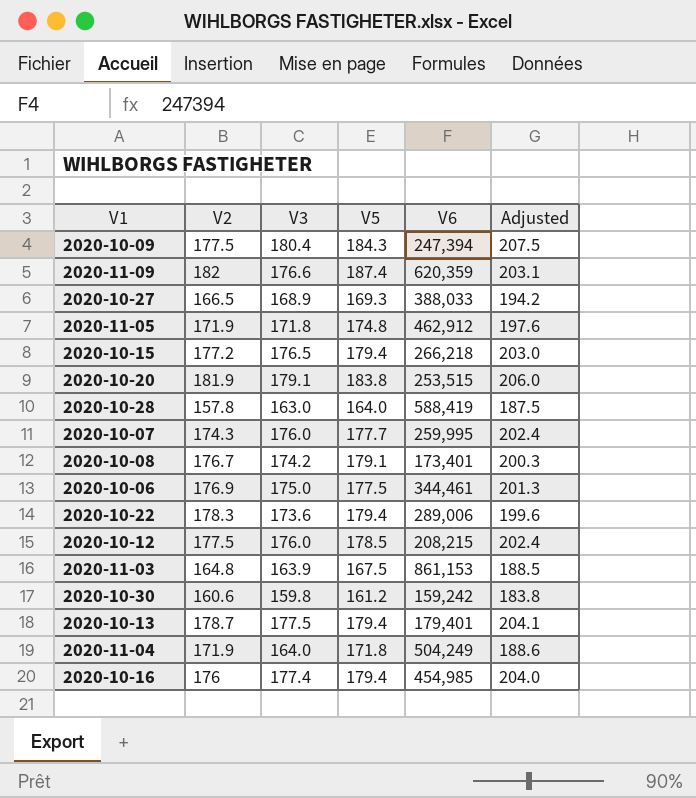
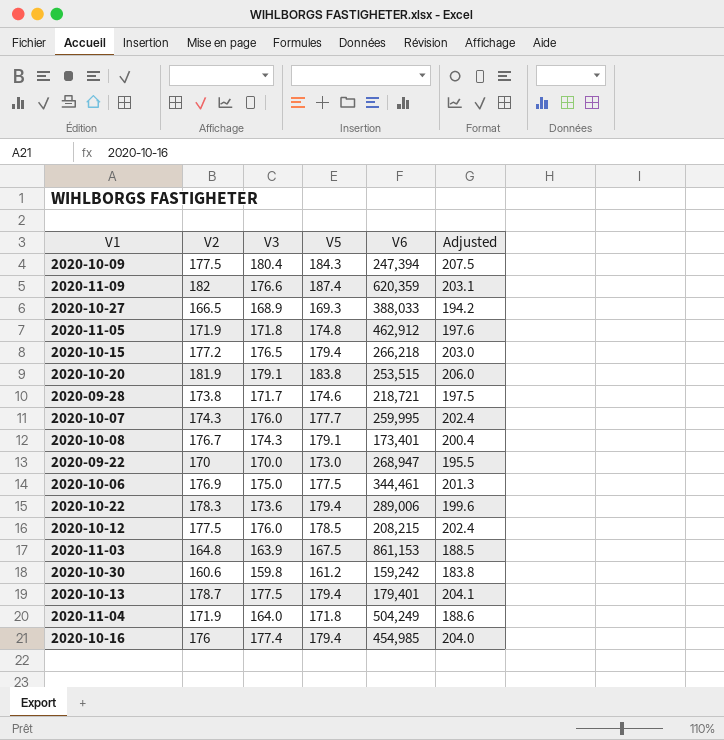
row 2020-10-28: 157.8 | 163.0 | 164.0 | 588,419 | 187.5 -> none
row 2020-09-28: none -> 173.8 | 171.7 | 174.6 | 218,721 | 197.5
2020-10-08 | V3: 174.2 -> 174.3
2020-10-08 | Adjusted: 200.3 -> 200.4
row 2020-09-22: none -> 170 | 170.0 | 173.0 | 268,947 | 195.5

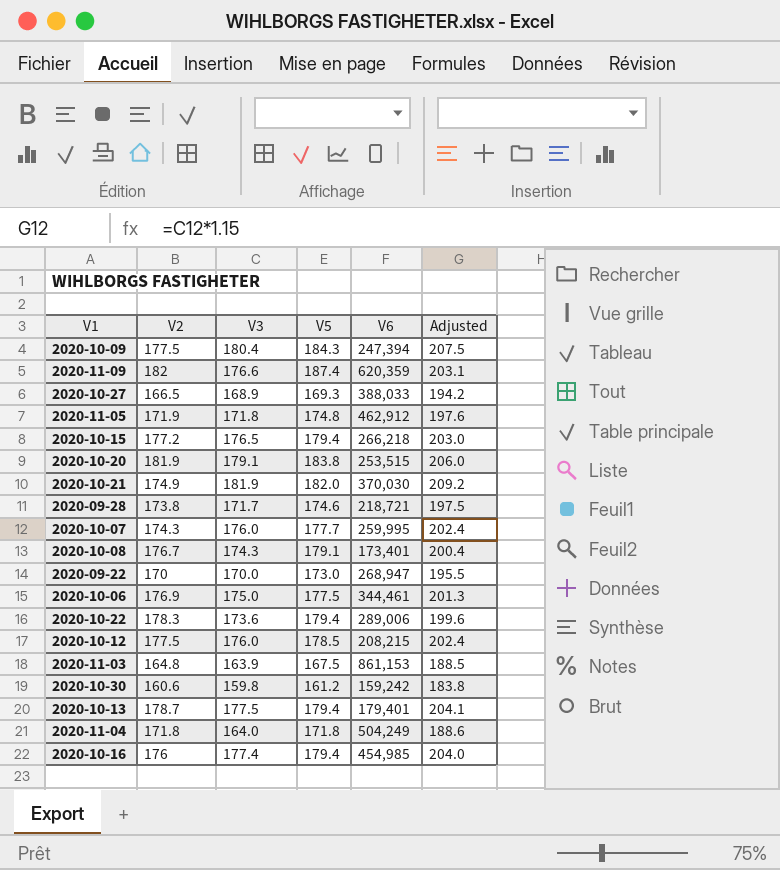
row 2020-10-21: none -> 174.9 | 181.9 | 182.0 | 370,030 | 209.2
2020-11-04 | V2: 171.9 -> 171.8

